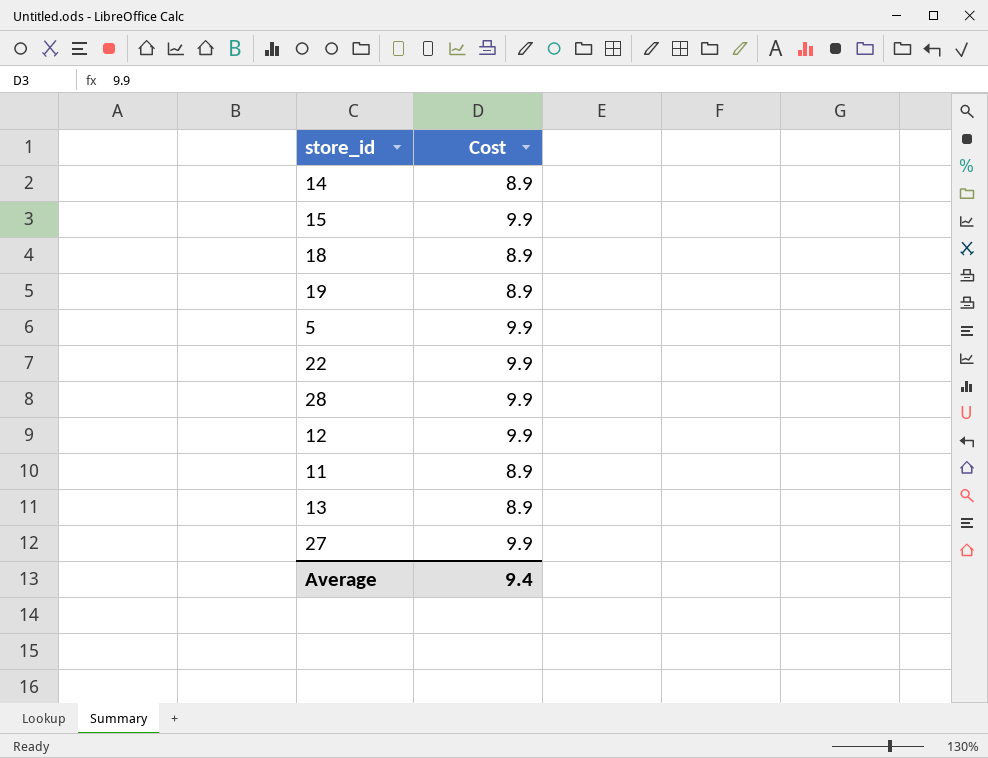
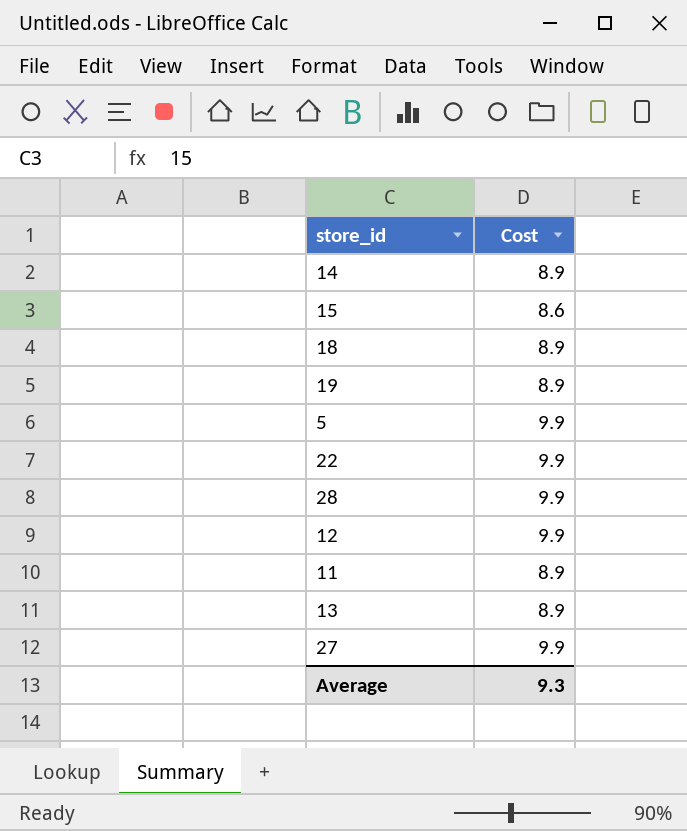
15 | Cost: 9.9 -> 8.6
Average | Cost: 9.4 -> 9.3

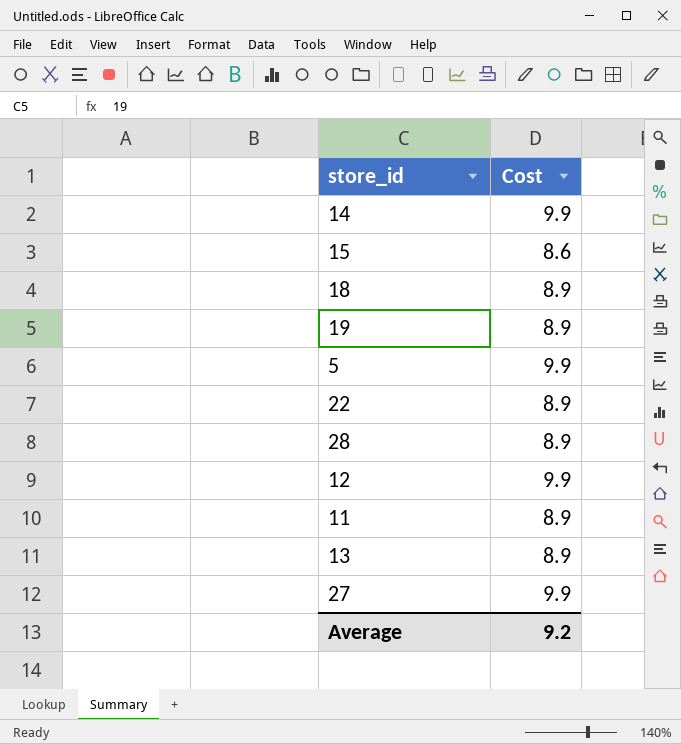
14 | Cost: 8.9 -> 9.9
22 | Cost: 9.9 -> 8.9
28 | Cost: 9.9 -> 8.9
Average | Cost: 9.3 -> 9.2

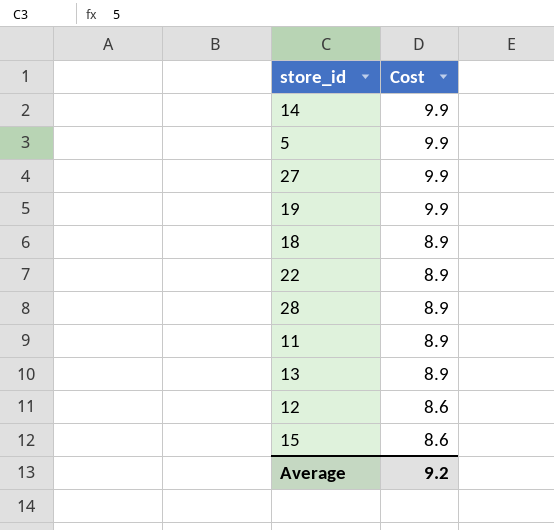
row order: none -> Cost descending
19 | Cost: 8.9 -> 9.9
12 | Cost: 9.9 -> 8.6

